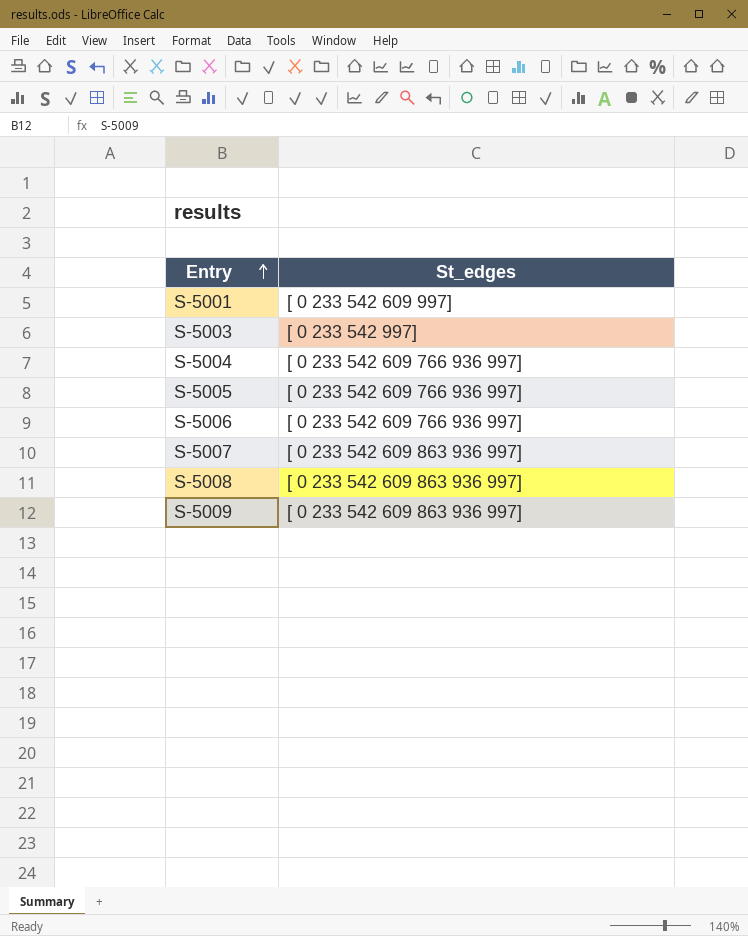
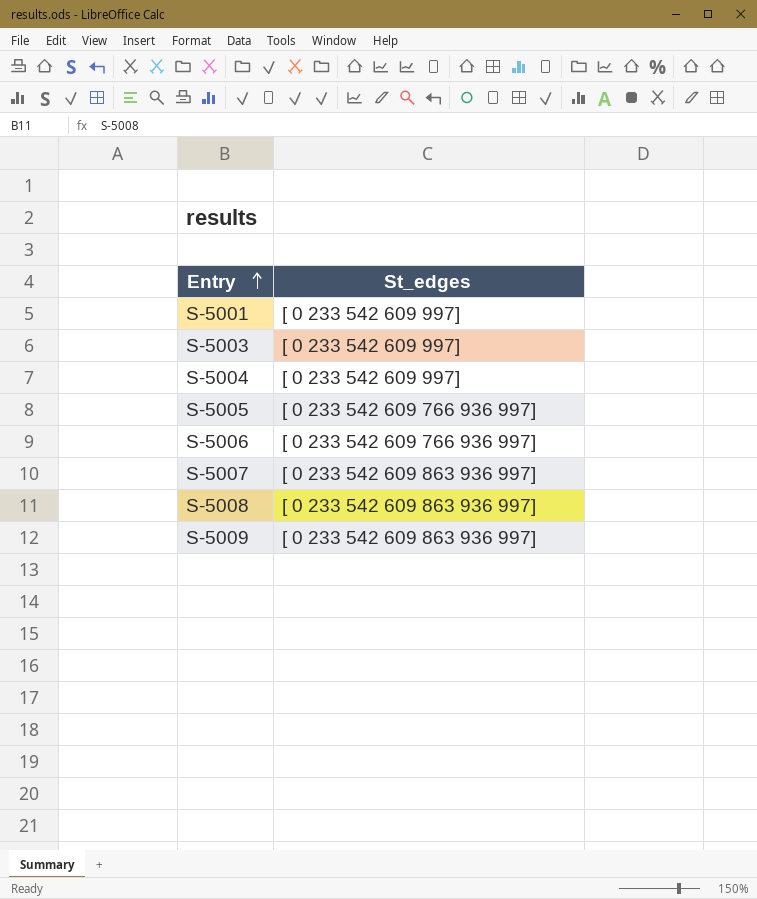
S-5003 | St_edges: [ 0 233 542 997] -> [ 0 233 542 609 997]
S-5004 | St_edges: [ 0 233 542 609 766 936 997] -> [ 0 233 542 609 997]

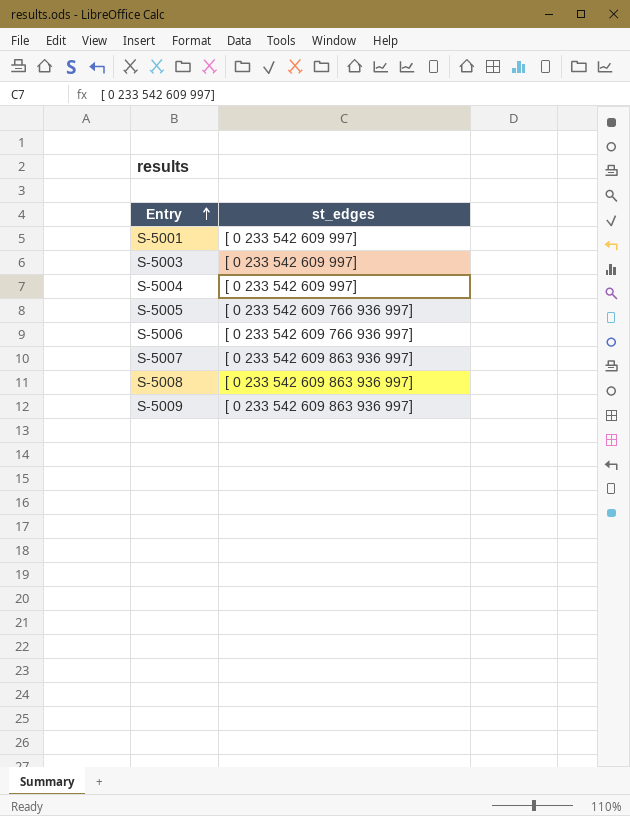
column name: St_edges -> st_edges

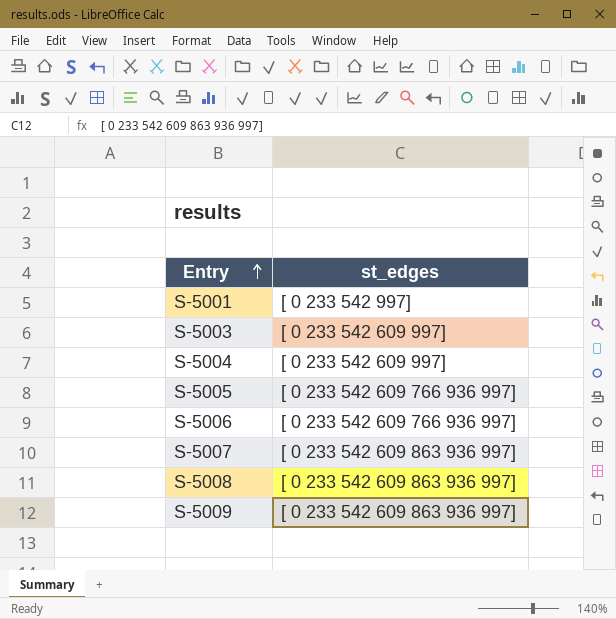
S-5001 | st_edges: [ 0 233 542 609 997] -> [ 0 233 542 997]

